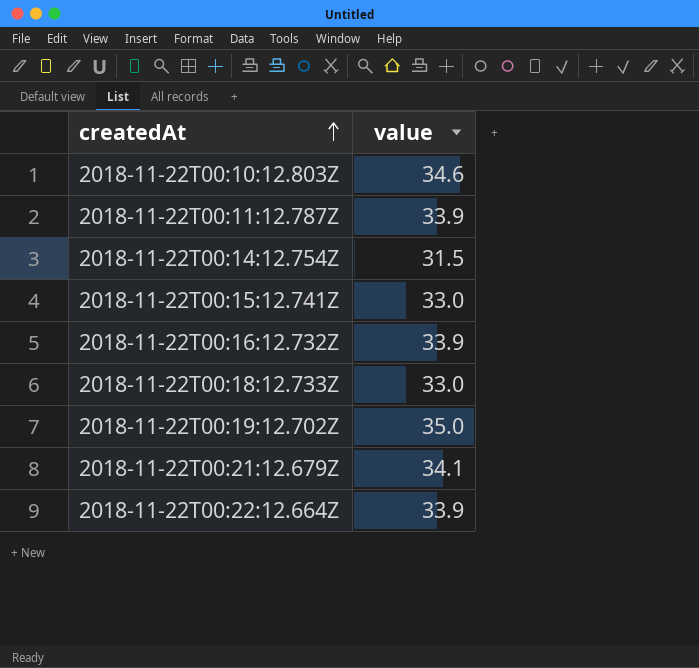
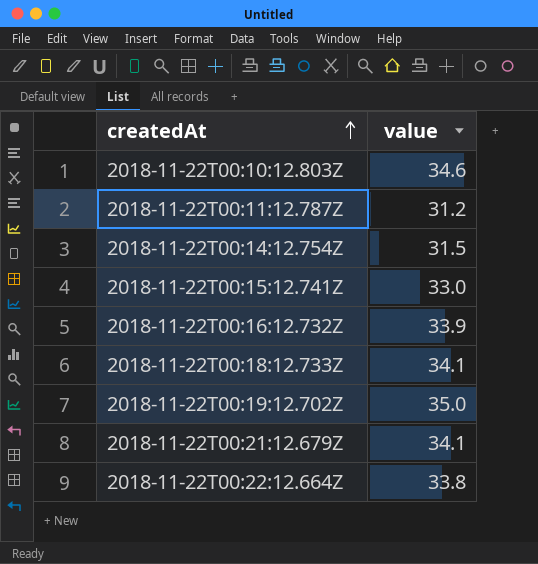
2018-11-22T00:11:12.787Z | value: 33.9 -> 31.2
2018-11-22T00:18:12.733Z | value: 33.0 -> 34.1
2018-11-22T00:22:12.664Z | value: 33.9 -> 33.8

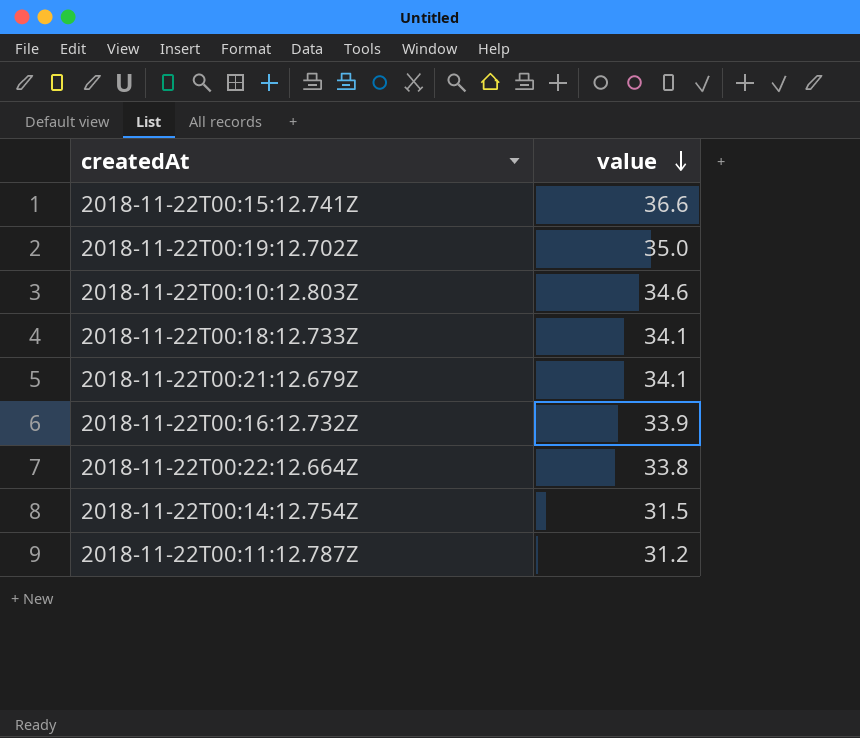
row order: createdAt ascending -> value descending
2018-11-22T00:15:12.741Z | value: 33.0 -> 36.6

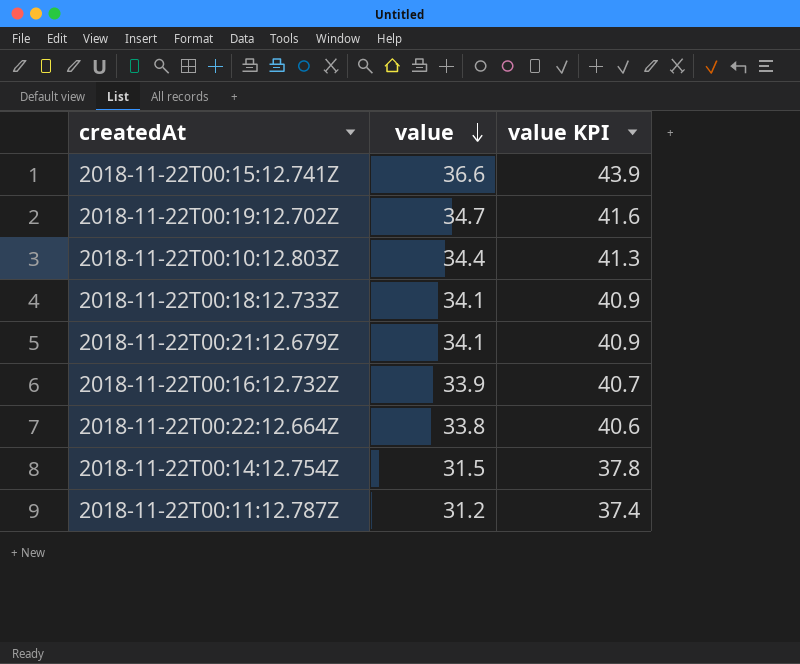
column value KPI | formula: none -> [value] * 1.2
2018-11-22T00:19:12.702Z | value: 35.0 -> 34.7
2018-11-22T00:10:12.803Z | value: 34.6 -> 34.4

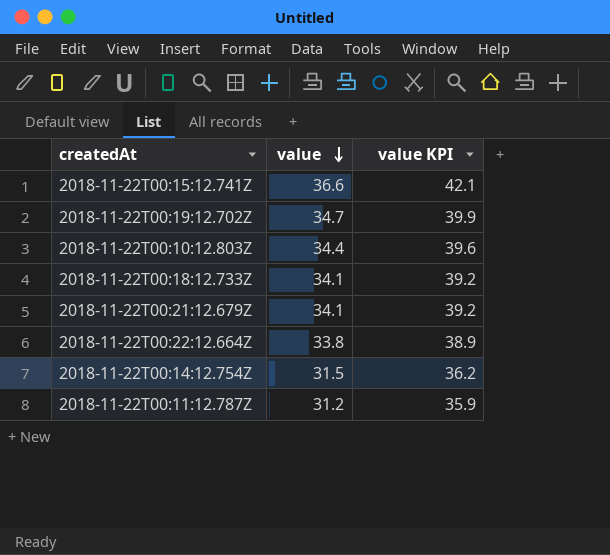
column value KPI | formula: [value] * 1.2 -> [value] * 1.15
row 2018-11-22T00:16:12.732Z: 33.9 | 40.7 -> none

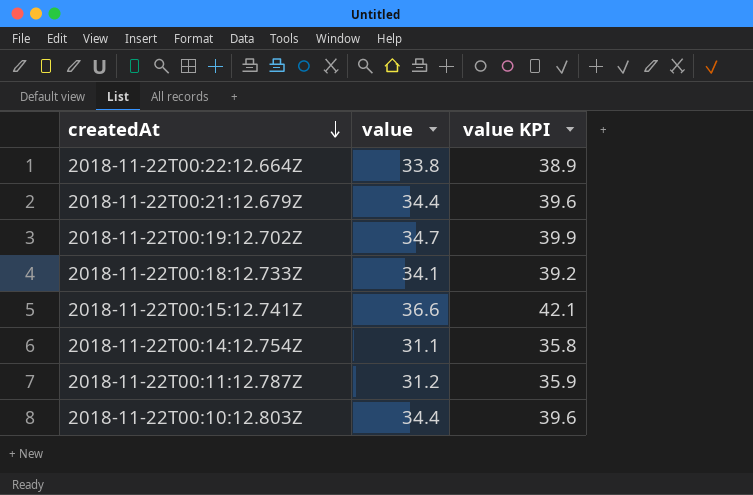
row order: value descending -> createdAt descending
2018-11-22T00:21:12.679Z | value: 34.1 -> 34.4
2018-11-22T00:21:12.679Z | value KPI: 39.2 -> 39.6
2018-11-22T00:14:12.754Z | value: 31.5 -> 31.1
2018-11-22T00:14:12.754Z | value KPI: 36.2 -> 35.8

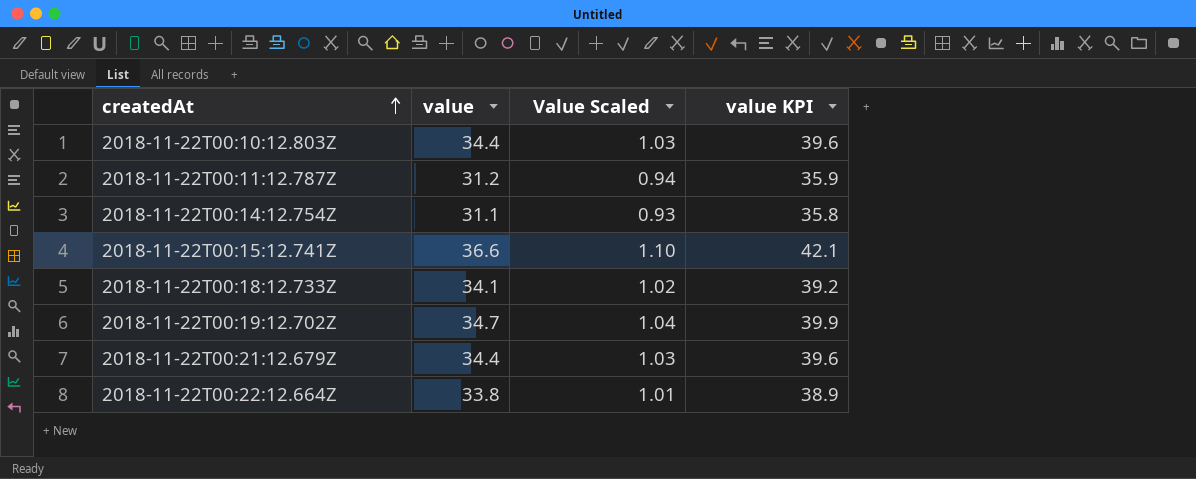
row order: createdAt descending -> createdAt ascending
column Value Scaled | formula: none -> [value] * 0.03

